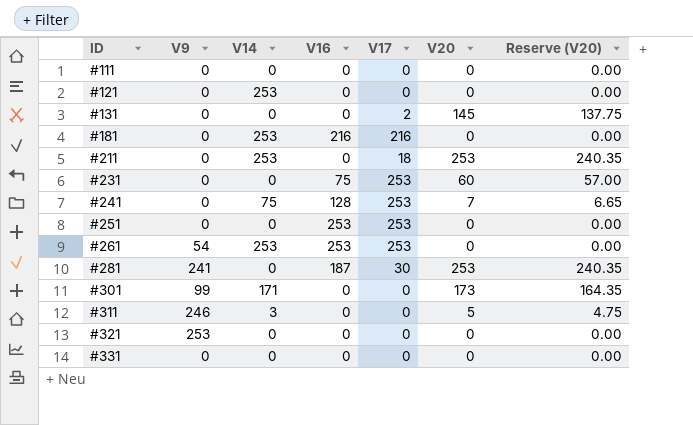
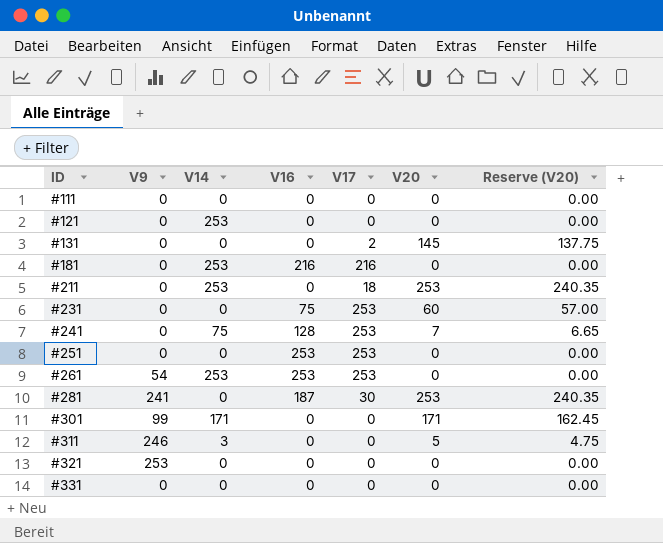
#301 | V20: 173 -> 171
#301 | Reserve (V20): 164.35 -> 162.45

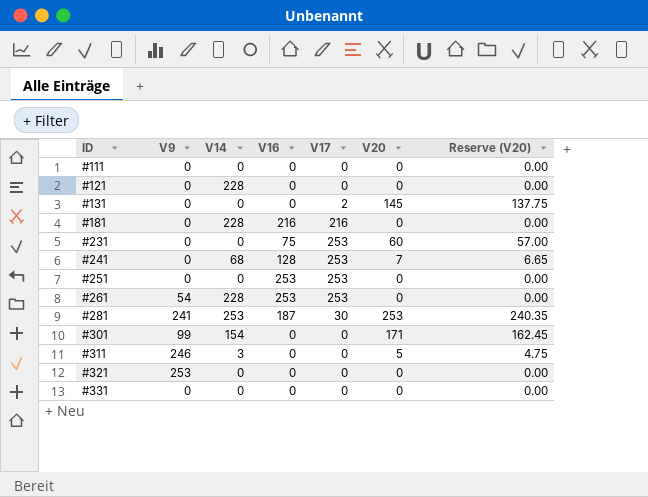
row #211: 0 | 253 | 0 | 18 | 253 | 240.35 -> none
#121 | V14: 253 -> 228
#181 | V14: 253 -> 228
#241 | V14: 75 -> 68
#261 | V14: 253 -> 228
#281 | V14: 0 -> 253
#301 | V14: 171 -> 154

